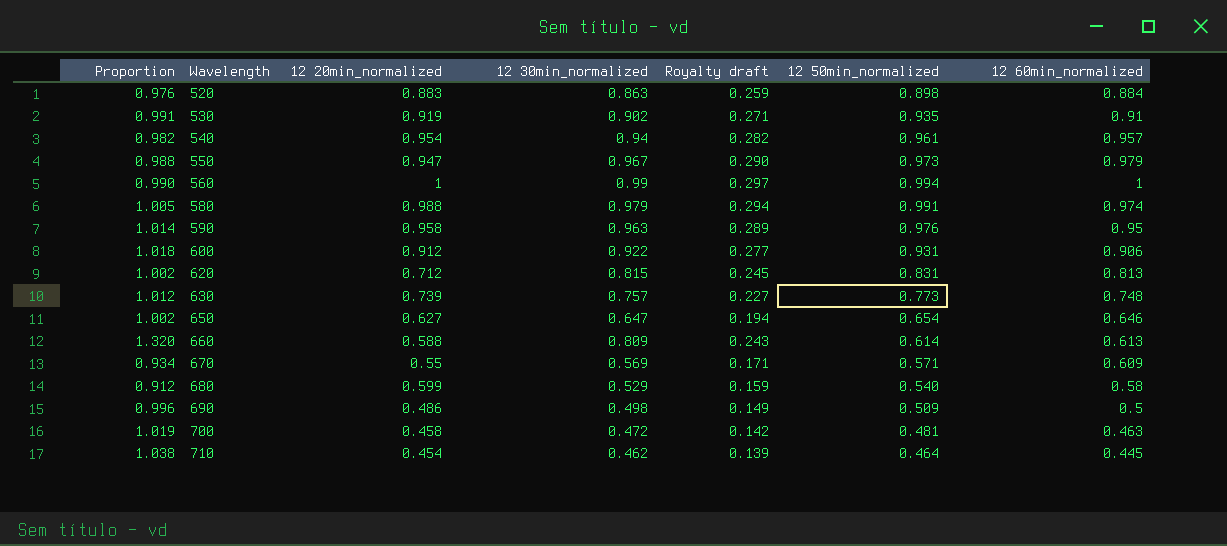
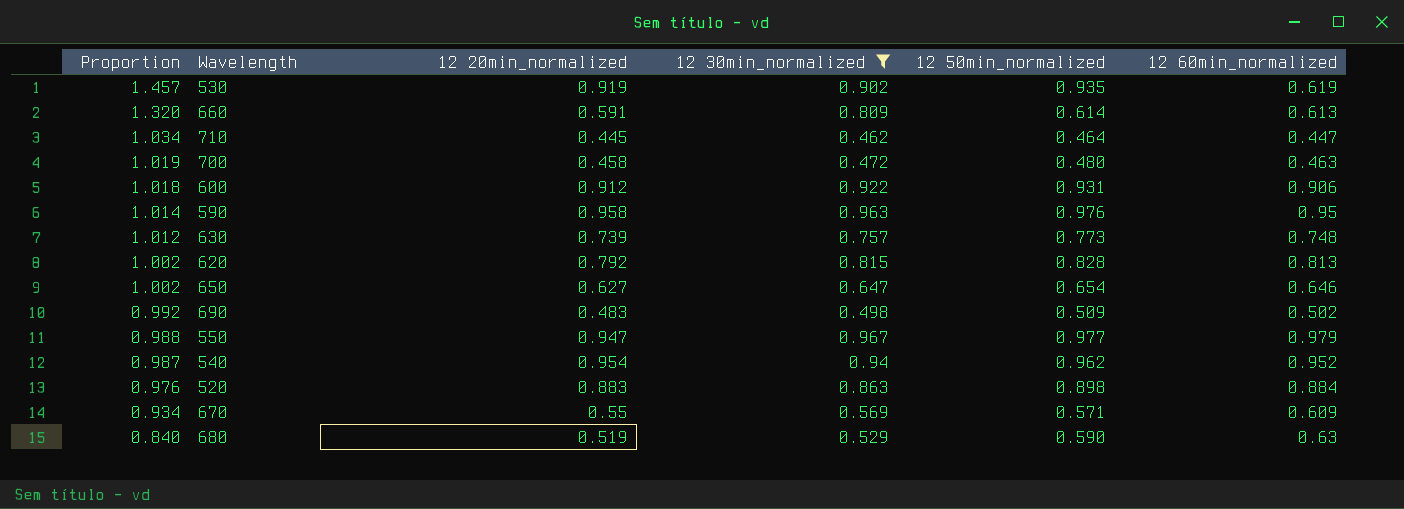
filter: none -> 12 30min_normalized <= 0.967
row order: Wavelength ascending -> Proportion descending
column Royalty draft | formula: [12 30min_normalized] * 0.3 -> none
530 | Proportion: 0.991 -> 1.457
530 | 12 60min_normalized: 0.91 -> 0.619
660 | 12 20min_normalized: 0.588 -> 0.591
710 | Proportion: 1.038 -> 1.034
710 | 12 20min_normalized: 0.454 -> 0.445
710 | 12 60min_normalized: 0.445 -> 0.447
700 | 12 50min_normalized: 0.481 -> 0.480
620 | 12 20min_normalized: 0.712 -> 0.792
620 | 12 50min_normalized: 0.831 -> 0.828
690 | Proportion: 0.996 -> 0.992
690 | 12 20min_normalized: 0.486 -> 0.483
690 | 12 60min_normalized: 0.5 -> 0.502
550 | 12 50min_normalized: 0.973 -> 0.977
540 | Proportion: 0.982 -> 0.987
540 | 12 50min_normalized: 0.961 -> 0.962
540 | 12 60min_normalized: 0.957 -> 0.952
680 | Proportion: 0.912 -> 0.840
680 | 12 20min_normalized: 0.599 -> 0.519
680 | 12 50min_normalized: 0.540 -> 0.590
680 | 12 60min_normalized: 0.58 -> 0.63

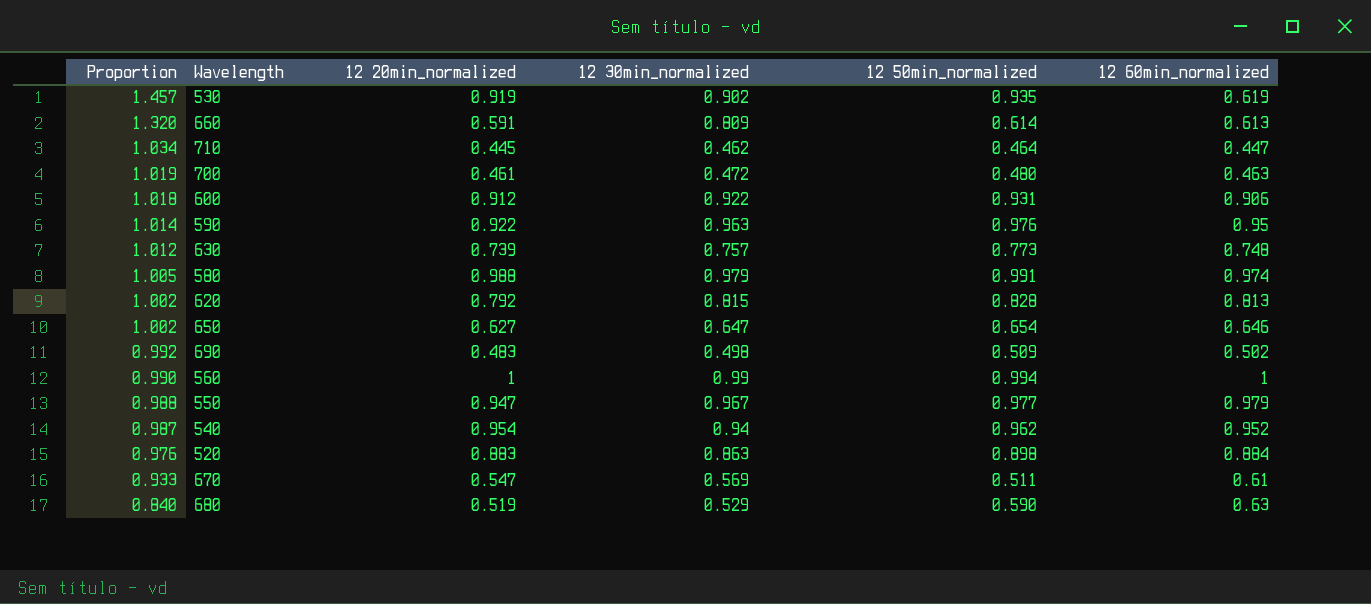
filter: 12 30min_normalized <= 0.967 -> none
700 | 12 20min_normalized: 0.458 -> 0.461
590 | 12 20min_normalized: 0.958 -> 0.922
670 | Proportion: 0.934 -> 0.933
670 | 12 20min_normalized: 0.55 -> 0.547
670 | 12 50min_normalized: 0.571 -> 0.511
670 | 12 60min_normalized: 0.609 -> 0.61

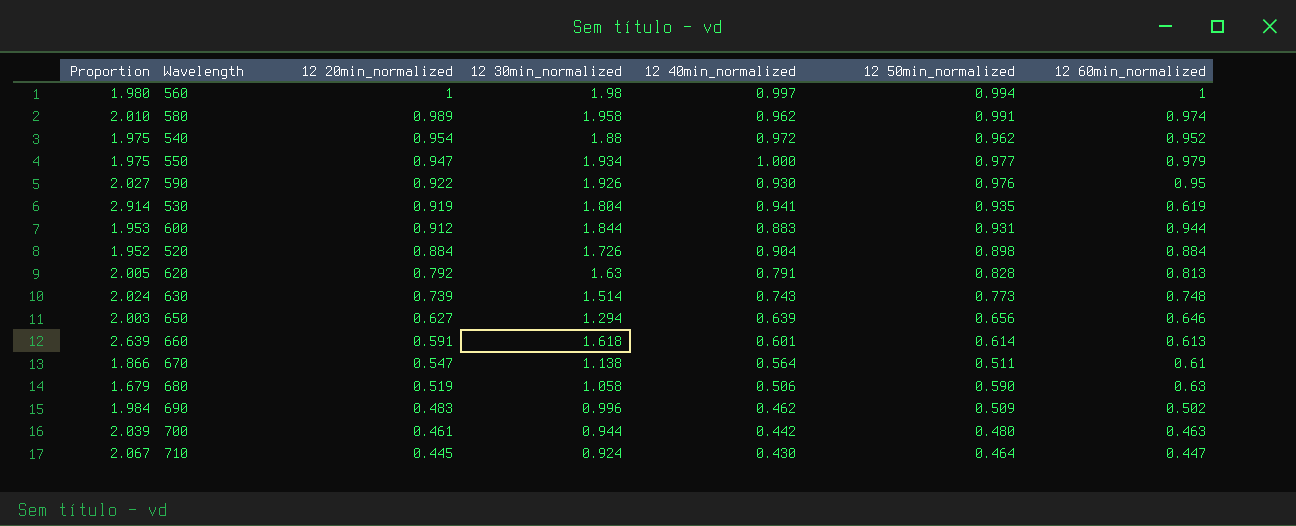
row order: Proportion descending -> 12 20min_normalized descending
column 12 40min_normalized | position: none -> 5
560 | Proportion: 0.990 -> 1.980
560 | 12 30min_normalized: 0.99 -> 1.98
580 | Proportion: 1.005 -> 2.010
580 | 12 20min_normalized: 0.988 -> 0.989
580 | 12 30min_normalized: 0.979 -> 1.958
540 | Proportion: 0.987 -> 1.975
540 | 12 30min_normalized: 0.94 -> 1.88
550 | Proportion: 0.988 -> 1.975
550 | 12 30min_normalized: 0.967 -> 1.934
590 | Proportion: 1.014 -> 2.027
590 | 12 30min_normalized: 0.963 -> 1.926
530 | Proportion: 1.457 -> 2.914
530 | 12 30min_normalized: 0.902 -> 1.804
600 | Proportion: 1.018 -> 1.953
600 | 12 30min_normalized: 0.922 -> 1.844
600 | 12 60min_normalized: 0.906 -> 0.944
520 | Proportion: 0.976 -> 1.952
520 | 12 20min_normalized: 0.883 -> 0.884
520 | 12 30min_normalized: 0.863 -> 1.726
620 | Proportion: 1.002 -> 2.005
620 | 12 30min_normalized: 0.815 -> 1.63
630 | Proportion: 1.012 -> 2.024
630 | 12 30min_normalized: 0.757 -> 1.514
650 | Proportion: 1.002 -> 2.003
650 | 12 30min_normalized: 0.647 -> 1.294
650 | 12 50min_normalized: 0.654 -> 0.656
660 | Proportion: 1.320 -> 2.639
660 | 12 30min_normalized: 0.809 -> 1.618
670 | Proportion: 0.933 -> 1.866
670 | 12 30min_normalized: 0.569 -> 1.138
680 | Proportion: 0.840 -> 1.679
680 | 12 30min_normalized: 0.529 -> 1.058
690 | Proportion: 0.992 -> 1.984
690 | 12 30min_normalized: 0.498 -> 0.996
700 | Proportion: 1.019 -> 2.039
700 | 12 30min_normalized: 0.472 -> 0.944
710 | Proportion: 1.034 -> 2.067
710 | 12 30min_normalized: 0.462 -> 0.924

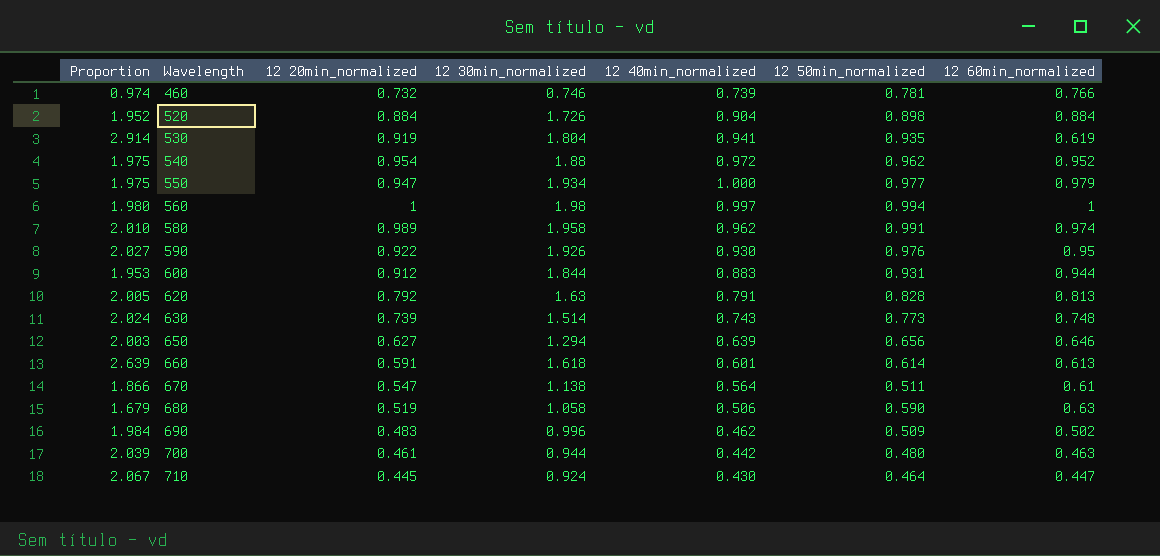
row order: 12 20min_normalized descending -> Wavelength ascending
row 460: none -> 0.974 | 0.732 | 0.746 | 0.739 | 0.781 | 0.766

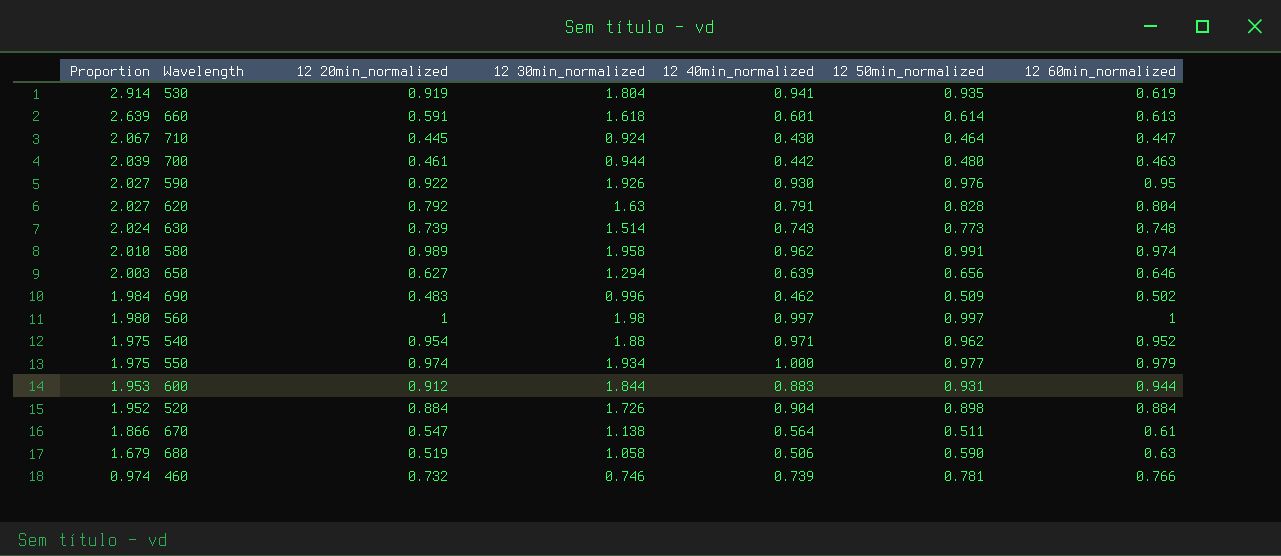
row order: Wavelength ascending -> Proportion descending
620 | Proportion: 2.005 -> 2.027
620 | 12 60min_normalized: 0.813 -> 0.804
560 | 12 50min_normalized: 0.994 -> 0.997
540 | 12 40min_normalized: 0.972 -> 0.971
550 | 12 20min_normalized: 0.947 -> 0.974

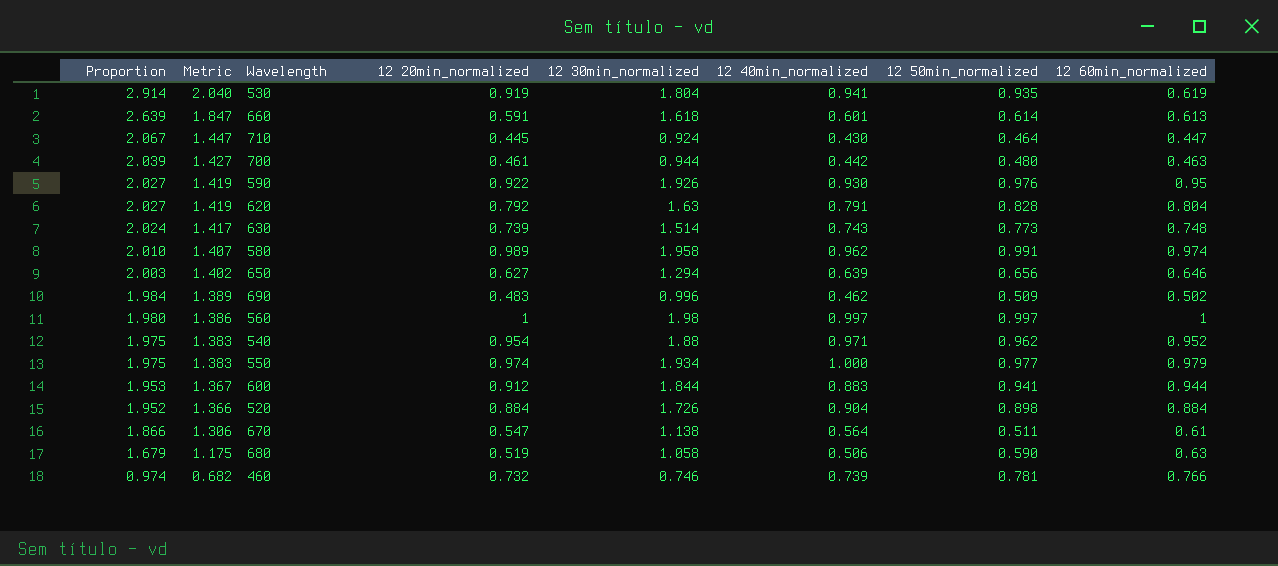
column Metric | formula: none -> [Proportion] * 0.7
600 | 12 50min_normalized: 0.931 -> 0.941

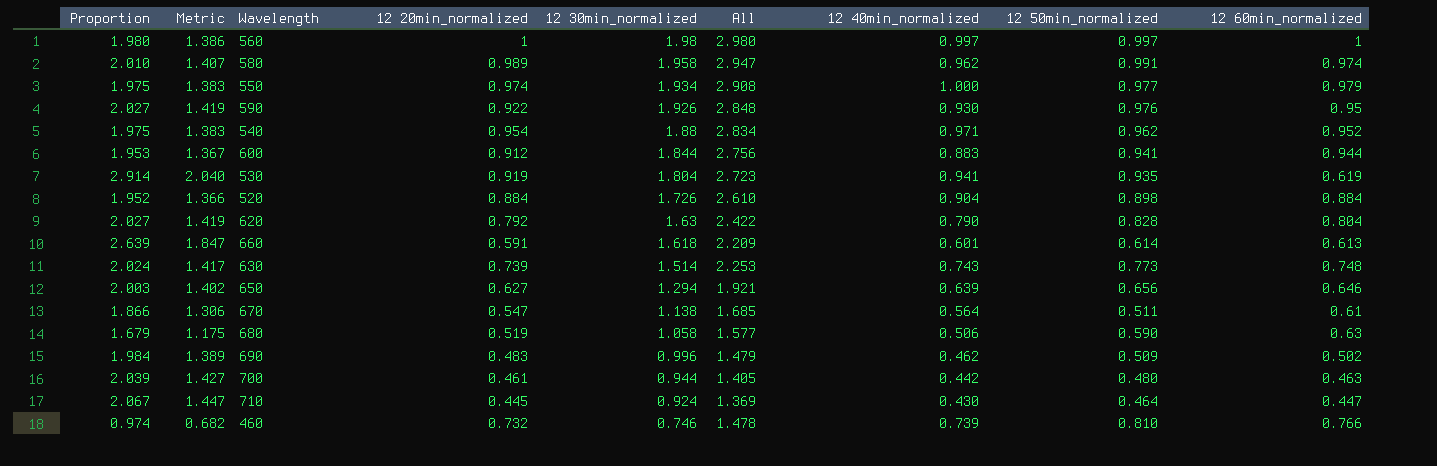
row order: Proportion descending -> 12 30min_normalized descending
column All | formula: none -> [12 20min_normalized] + [12 30min_normalized]
620 | 12 40min_normalized: 0.791 -> 0.790
460 | 12 50min_normalized: 0.781 -> 0.810

